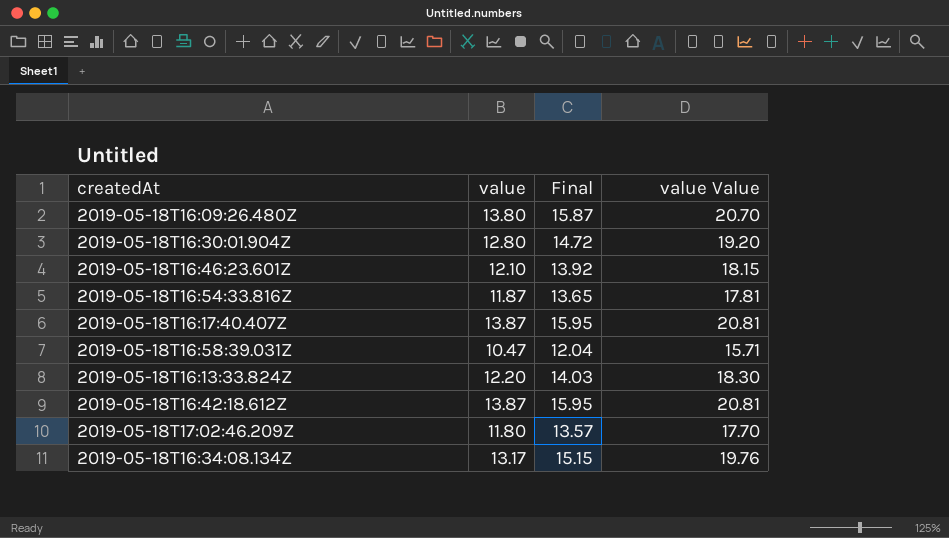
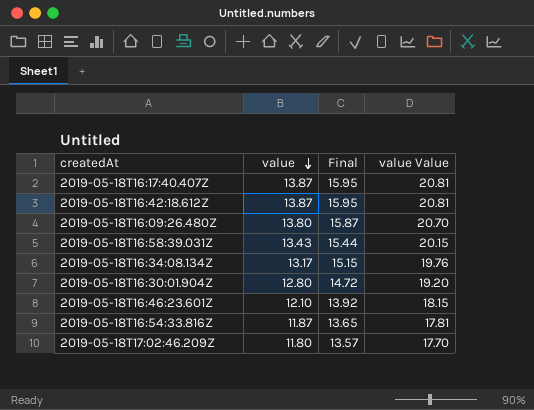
row order: none -> value descending
row 2019-05-18T16:13:33.824Z: 12.20 | 14.03 | 18.30 -> none
2019-05-18T16:58:39.031Z | value: 10.47 -> 13.43
2019-05-18T16:58:39.031Z | Final: 12.04 -> 15.44
2019-05-18T16:58:39.031Z | value Value: 15.71 -> 20.15

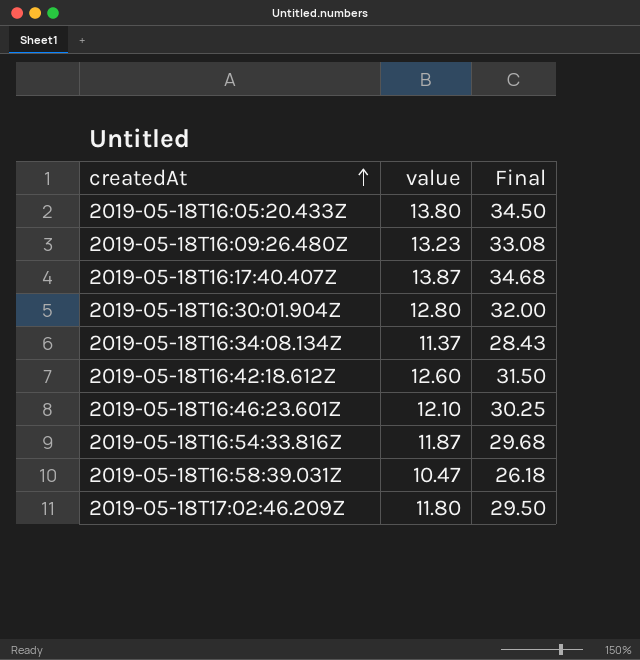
row order: value descending -> createdAt ascending
column value Value | formula: [value] * 1.5 -> none
column Final | formula: [value] * 1.15 -> [value] * 2.5
row 2019-05-18T16:05:20.433Z: none -> 13.80 | 34.50
2019-05-18T16:09:26.480Z | value: 13.80 -> 13.23
2019-05-18T16:34:08.134Z | value: 13.17 -> 11.37
2019-05-18T16:42:18.612Z | value: 13.87 -> 12.60
2019-05-18T16:58:39.031Z | value: 13.43 -> 10.47

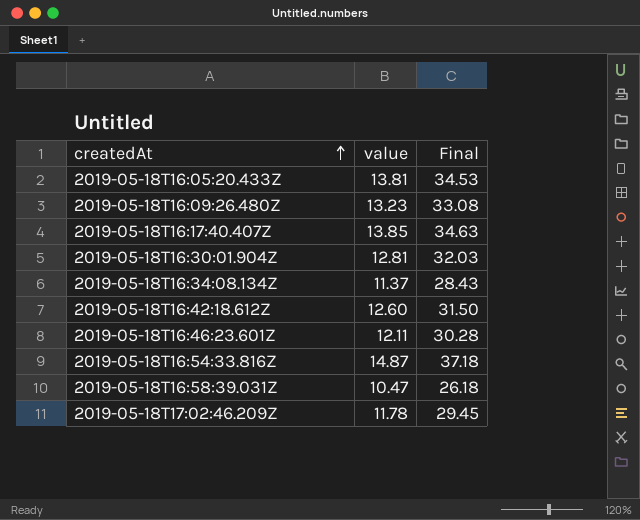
2019-05-18T16:05:20.433Z | value: 13.80 -> 13.81
2019-05-18T16:05:20.433Z | Final: 34.50 -> 34.53
2019-05-18T16:17:40.407Z | value: 13.87 -> 13.85
2019-05-18T16:17:40.407Z | Final: 34.68 -> 34.63
2019-05-18T16:30:01.904Z | value: 12.80 -> 12.81
2019-05-18T16:30:01.904Z | Final: 32.00 -> 32.03
2019-05-18T16:46:23.601Z | value: 12.10 -> 12.11
2019-05-18T16:46:23.601Z | Final: 30.25 -> 30.28
2019-05-18T16:54:33.816Z | value: 11.87 -> 14.87
2019-05-18T16:54:33.816Z | Final: 29.68 -> 37.18
2019-05-18T17:02:46.209Z | value: 11.80 -> 11.78
2019-05-18T17:02:46.209Z | Final: 29.50 -> 29.45

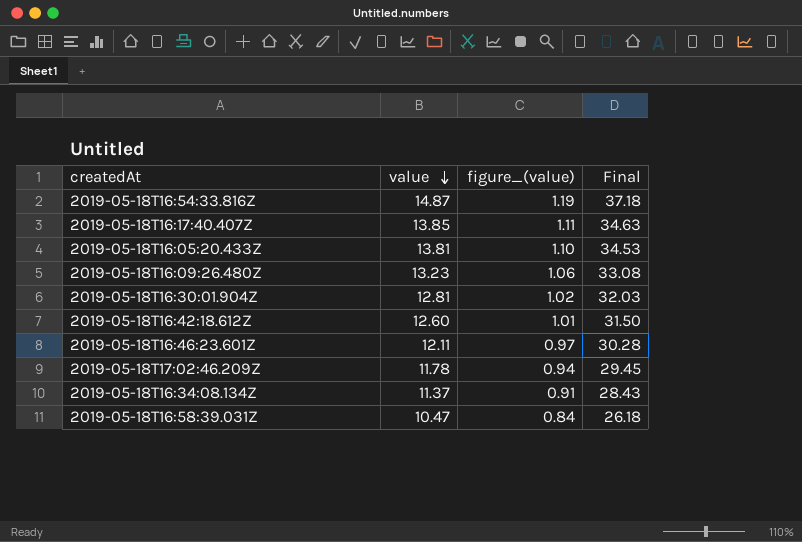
row order: createdAt ascending -> value descending
column figure_(value) | formula: none -> [value] * 0.08

